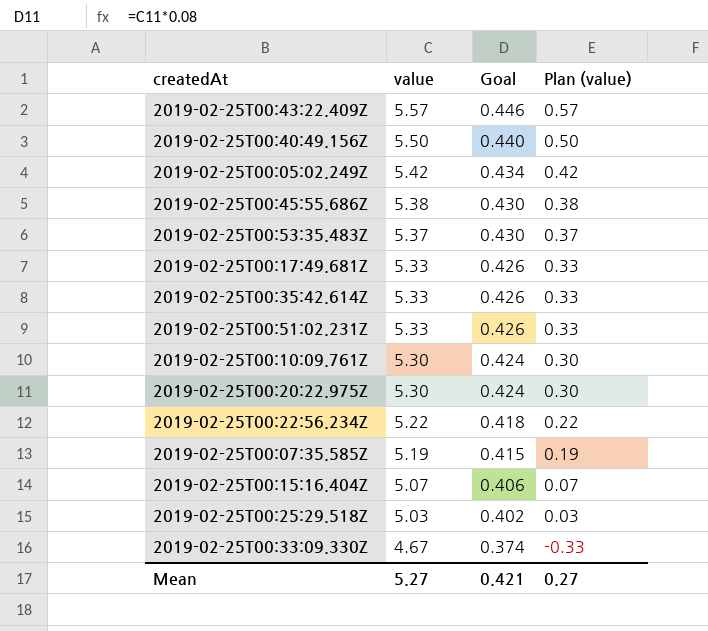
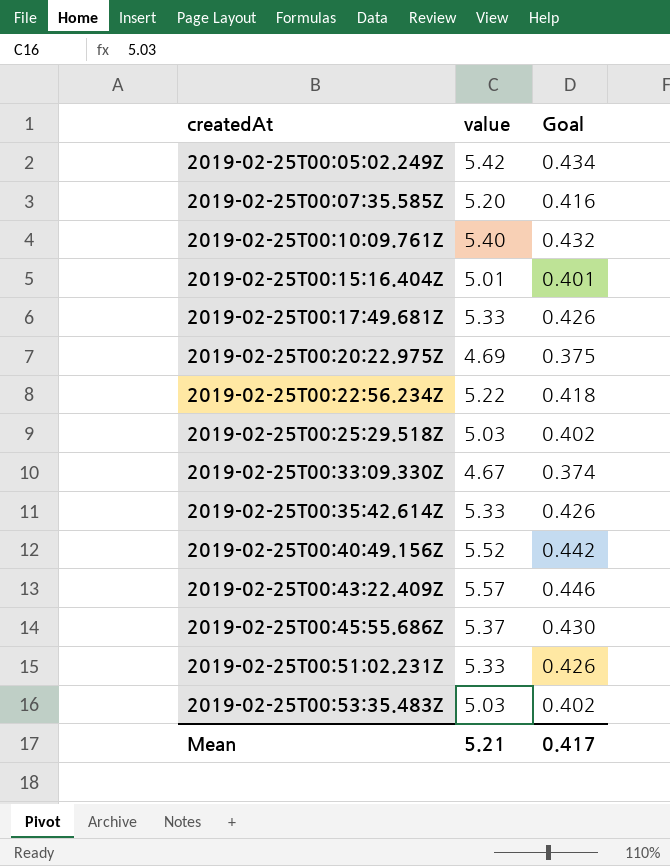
row order: value descending -> createdAt ascending
column Plan (value) | formula: [value] - 5 -> none
2019-02-25T00:07:35.585Z | value: 5.19 -> 5.20
2019-02-25T00:07:35.585Z | Goal: 0.415 -> 0.416
2019-02-25T00:10:09.761Z | value: 5.30 -> 5.40
2019-02-25T00:10:09.761Z | Goal: 0.424 -> 0.432
2019-02-25T00:15:16.404Z | value: 5.07 -> 5.01
2019-02-25T00:15:16.404Z | Goal: 0.406 -> 0.401
2019-02-25T00:20:22.975Z | value: 5.30 -> 4.69
2019-02-25T00:20:22.975Z | Goal: 0.424 -> 0.375
2019-02-25T00:40:49.156Z | value: 5.50 -> 5.52
2019-02-25T00:40:49.156Z | Goal: 0.440 -> 0.442
2019-02-25T00:45:55.686Z | value: 5.38 -> 5.37
2019-02-25T00:53:35.483Z | value: 5.37 -> 5.03
2019-02-25T00:53:35.483Z | Goal: 0.430 -> 0.402
Mean | value: 5.27 -> 5.21
Mean | Goal: 0.421 -> 0.417

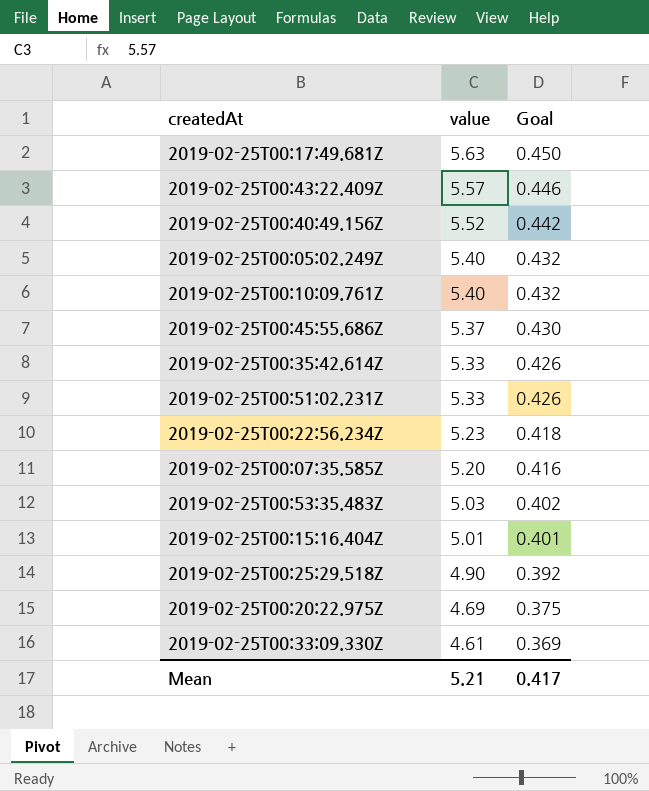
row order: createdAt ascending -> value descending
2019-02-25T00:17:49.681Z | value: 5.33 -> 5.63
2019-02-25T00:17:49.681Z | Goal: 0.426 -> 0.450
2019-02-25T00:05:02.249Z | value: 5.42 -> 5.40
2019-02-25T00:05:02.249Z | Goal: 0.434 -> 0.432
2019-02-25T00:22:56.234Z | value: 5.22 -> 5.23
2019-02-25T00:25:29.518Z | value: 5.03 -> 4.90
2019-02-25T00:25:29.518Z | Goal: 0.402 -> 0.392
2019-02-25T00:33:09.330Z | value: 4.67 -> 4.61
2019-02-25T00:33:09.330Z | Goal: 0.374 -> 0.369

